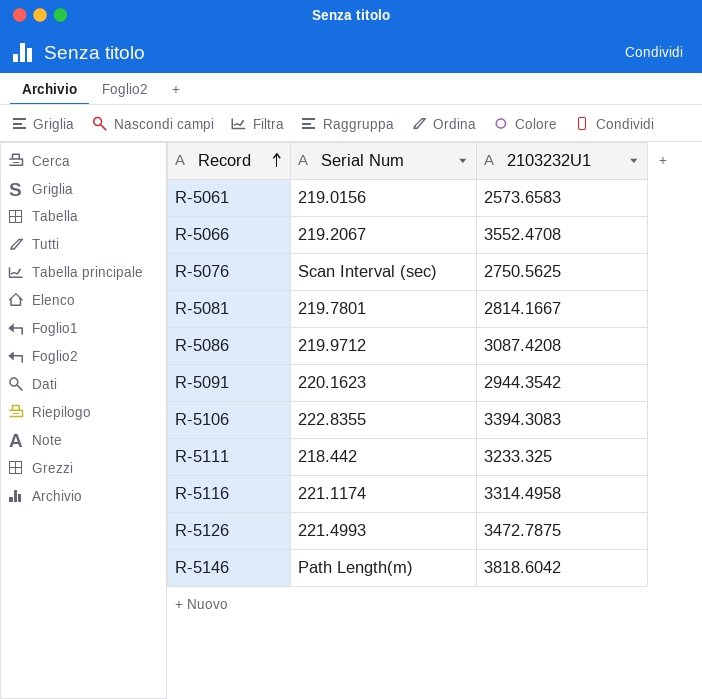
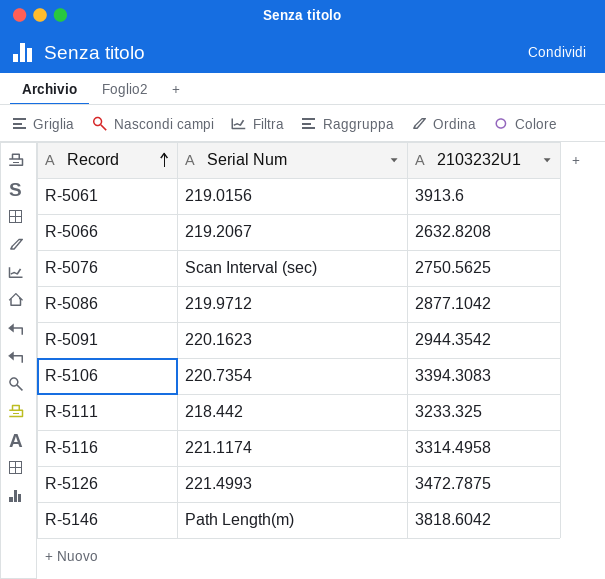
row R-5081: 219.7801 | 2814.1667 -> none
R-5061 | 2103232U1: 2573.6583 -> 3913.6
R-5066 | 2103232U1: 3552.4708 -> 2632.8208
R-5086 | 2103232U1: 3087.4208 -> 2877.1042
R-5106 | Serial Num: 222.8355 -> 220.7354

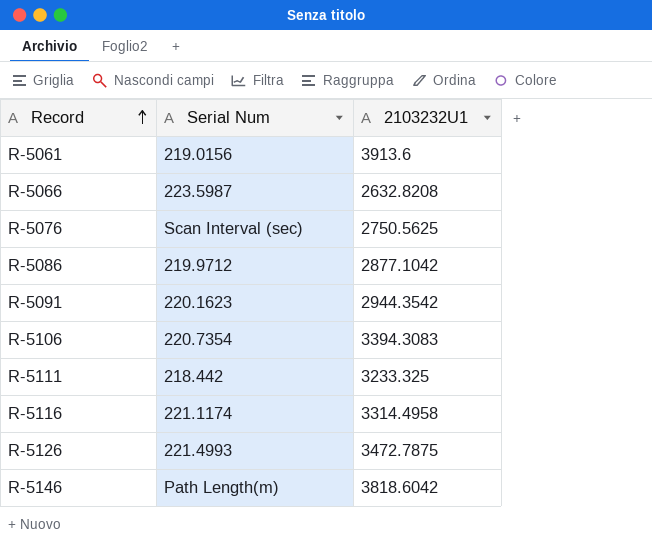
R-5066 | Serial Num: 219.2067 -> 223.5987

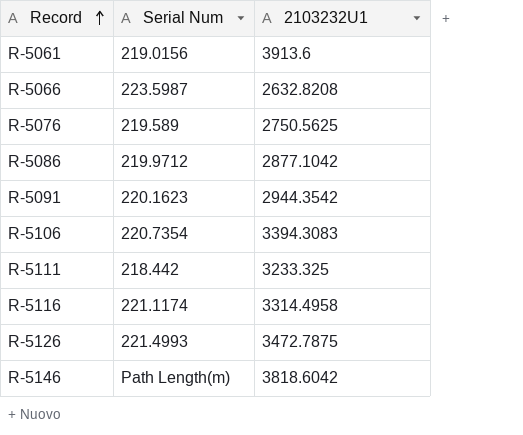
R-5076 | Serial Num: Scan Interval (sec) -> 219.589

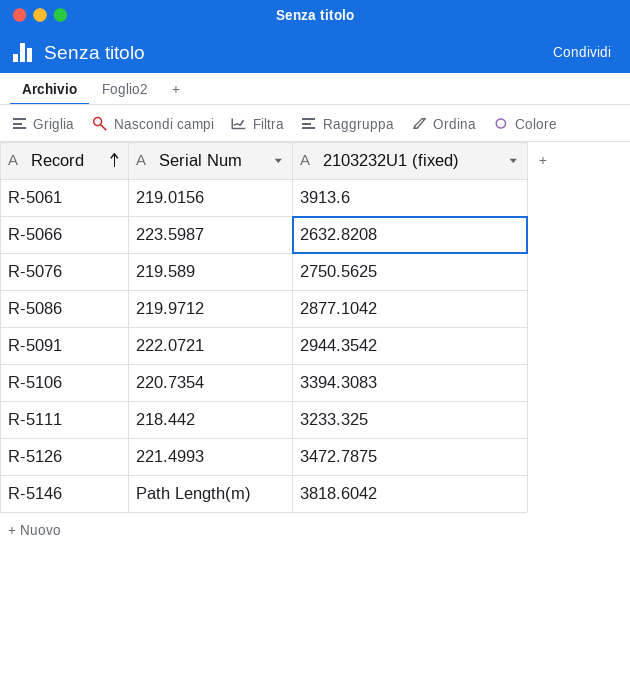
column name: 2103232U1 -> 2103232U1 (fixed)
row R-5116: 221.1174 | 3314.4958 -> none
R-5091 | Serial Num: 220.1623 -> 222.0721

